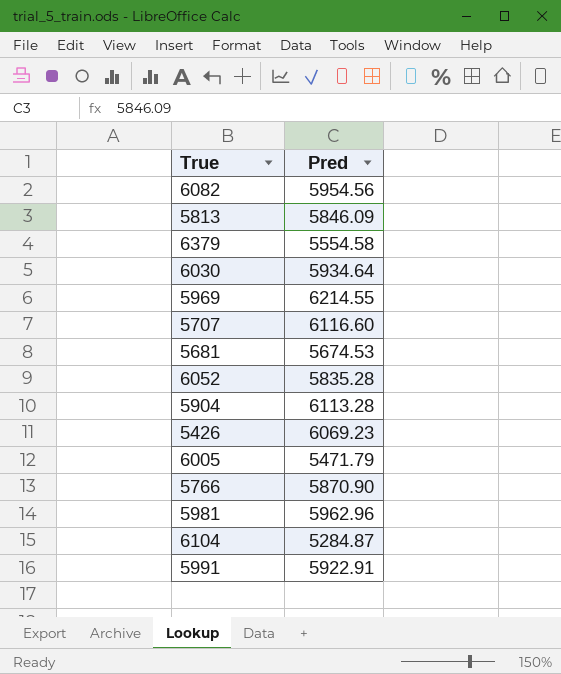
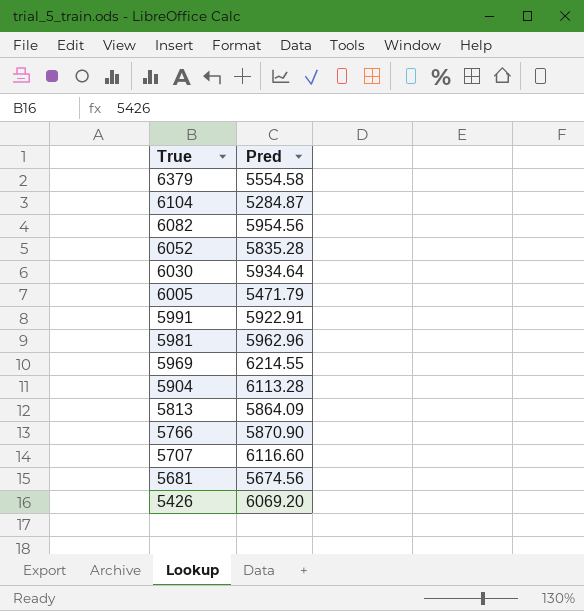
row order: none -> True descending
5813 | Pred: 5846.09 -> 5864.09
5681 | Pred: 5674.53 -> 5674.56
5426 | Pred: 6069.23 -> 6069.20

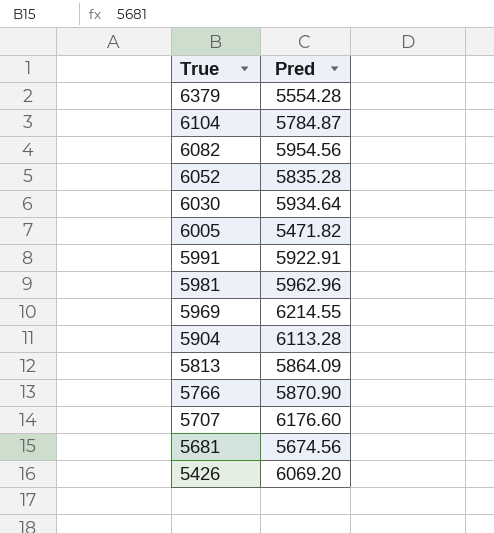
6379 | Pred: 5554.58 -> 5554.28
6104 | Pred: 5284.87 -> 5784.87
6005 | Pred: 5471.79 -> 5471.82
5707 | Pred: 6116.60 -> 6176.60

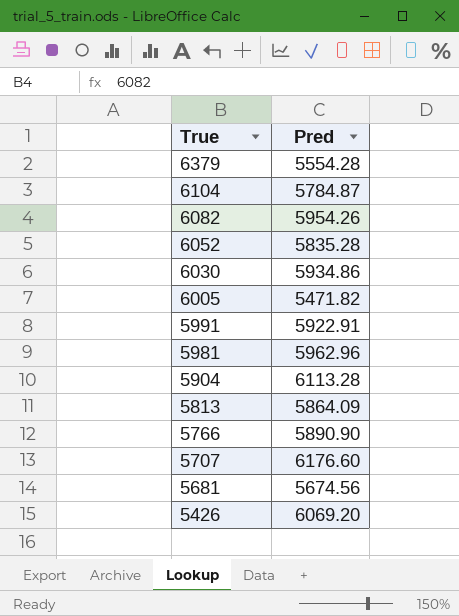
row 5969: 6214.55 -> none
6082 | Pred: 5954.56 -> 5954.26
6030 | Pred: 5934.64 -> 5934.86
5766 | Pred: 5870.90 -> 5890.90

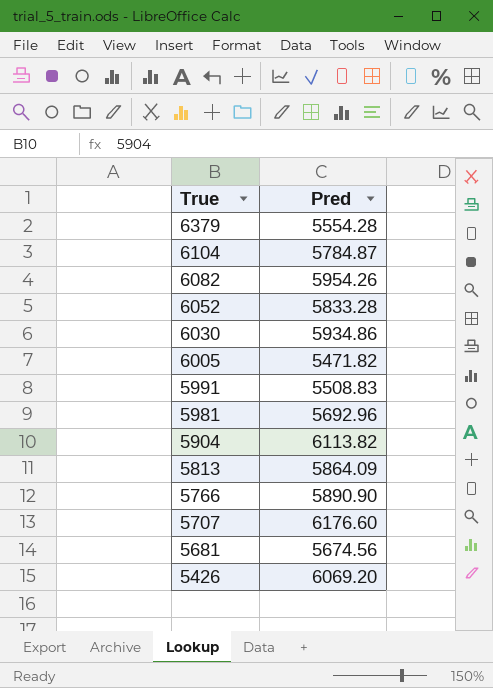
6052 | Pred: 5835.28 -> 5833.28
5991 | Pred: 5922.91 -> 5508.83
5981 | Pred: 5962.96 -> 5692.96
5904 | Pred: 6113.28 -> 6113.82

